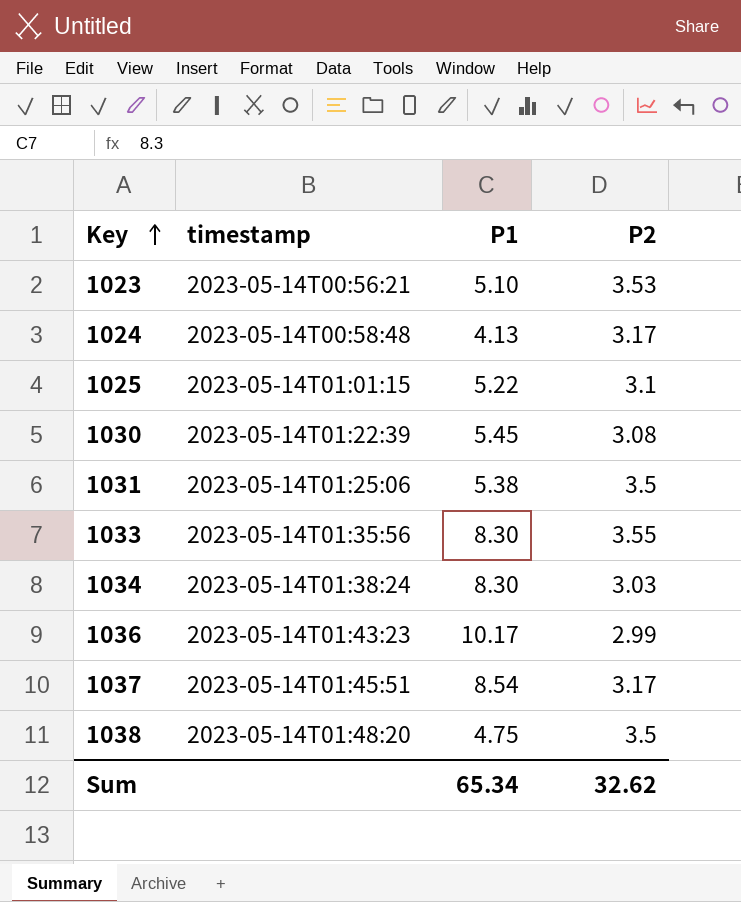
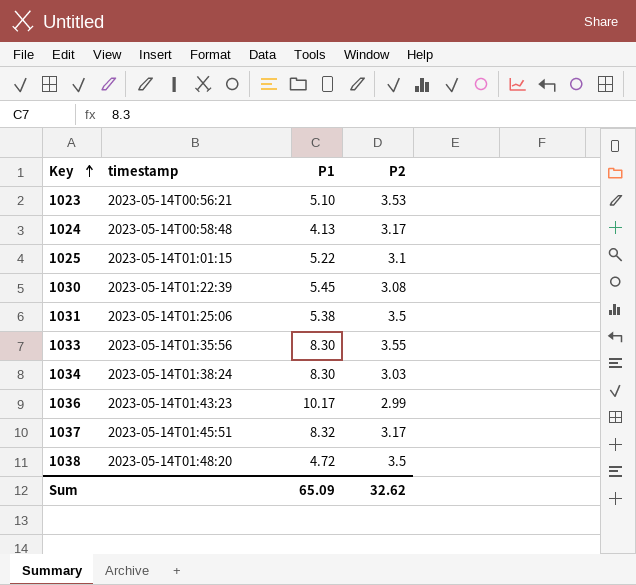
1037 | P1: 8.54 -> 8.32
1038 | P1: 4.75 -> 4.72
Sum | P1: 65.34 -> 65.09

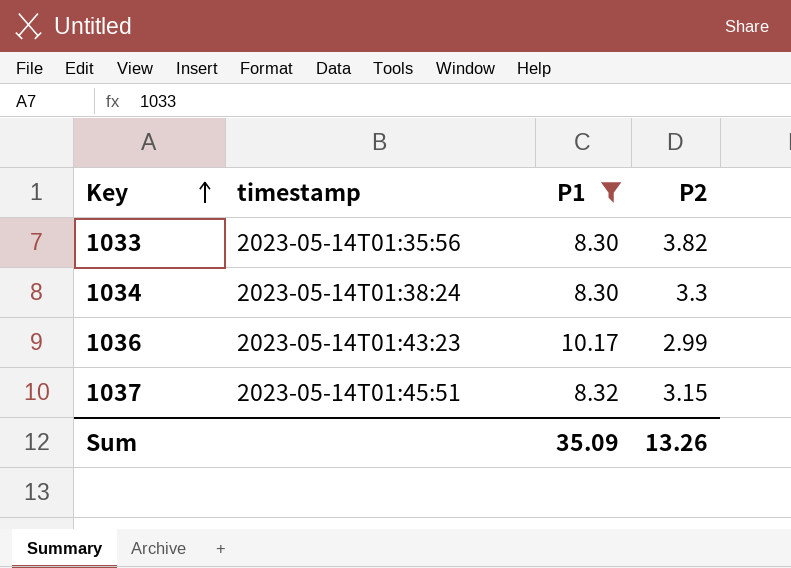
filter: none -> P1 >= 8.30
1033 | P2: 3.55 -> 3.82
1034 | P2: 3.03 -> 3.3
1037 | P2: 3.17 -> 3.15
Sum | P1: 65.09 -> 35.09
Sum | P2: 32.62 -> 13.26

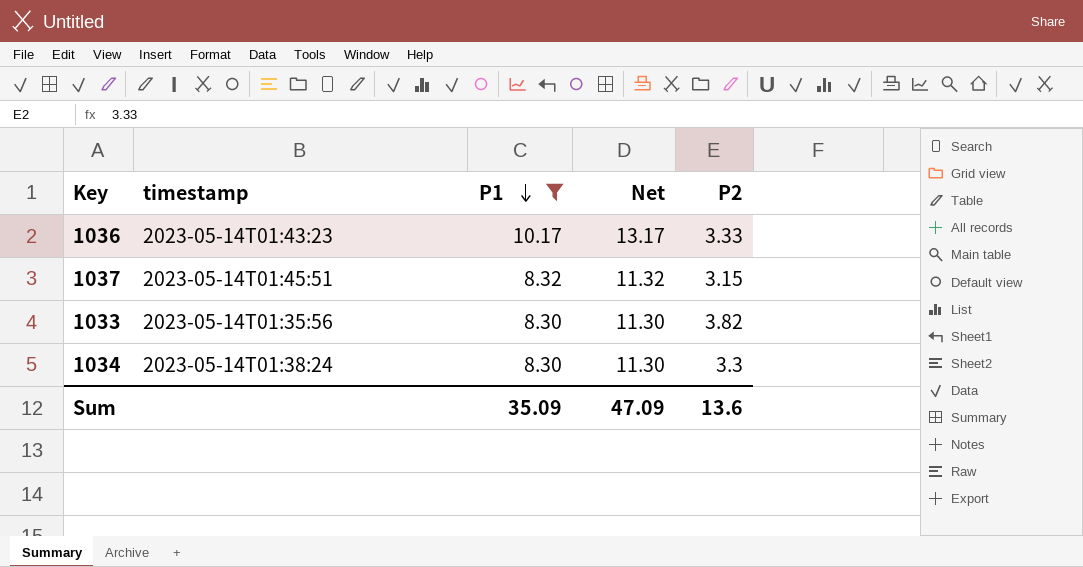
row order: Key ascending -> P1 descending
column Net | formula: none -> [P1] + 3
1036 | P2: 2.99 -> 3.33
Sum | P2: 13.26 -> 13.6

